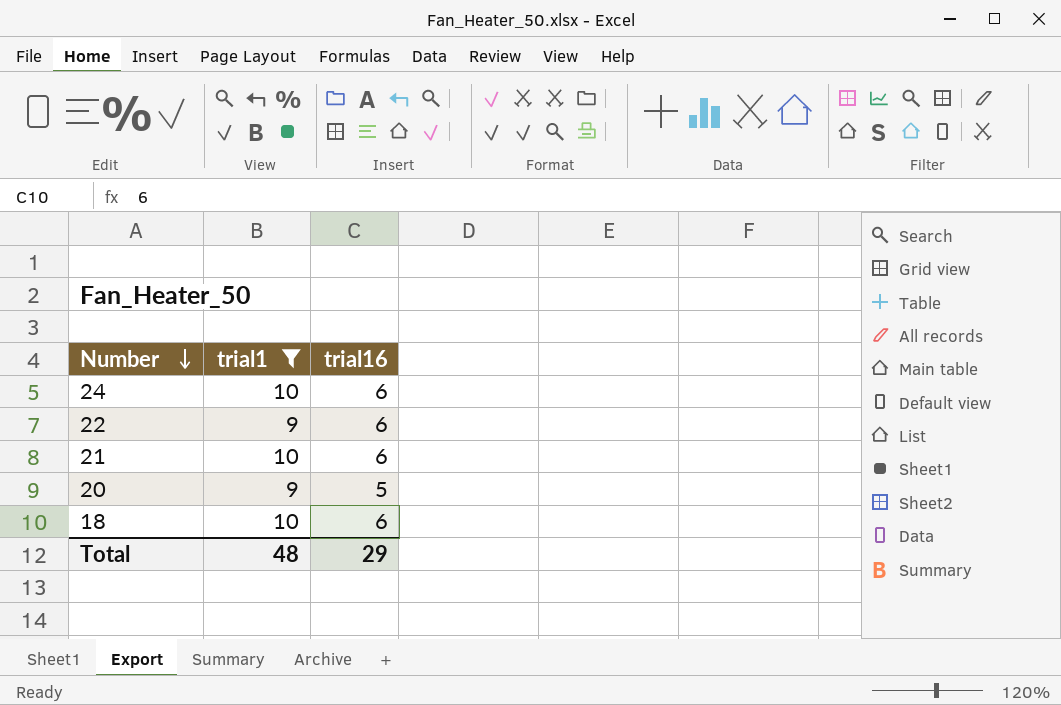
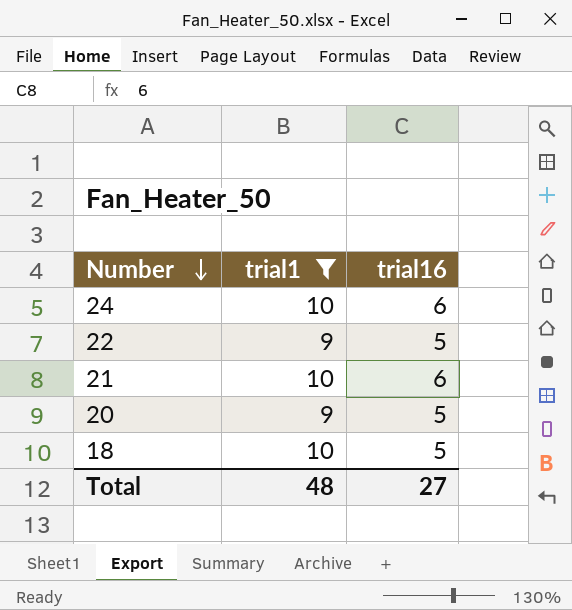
22 | trial16: 6 -> 5
18 | trial16: 6 -> 5
Total | trial16: 29 -> 27

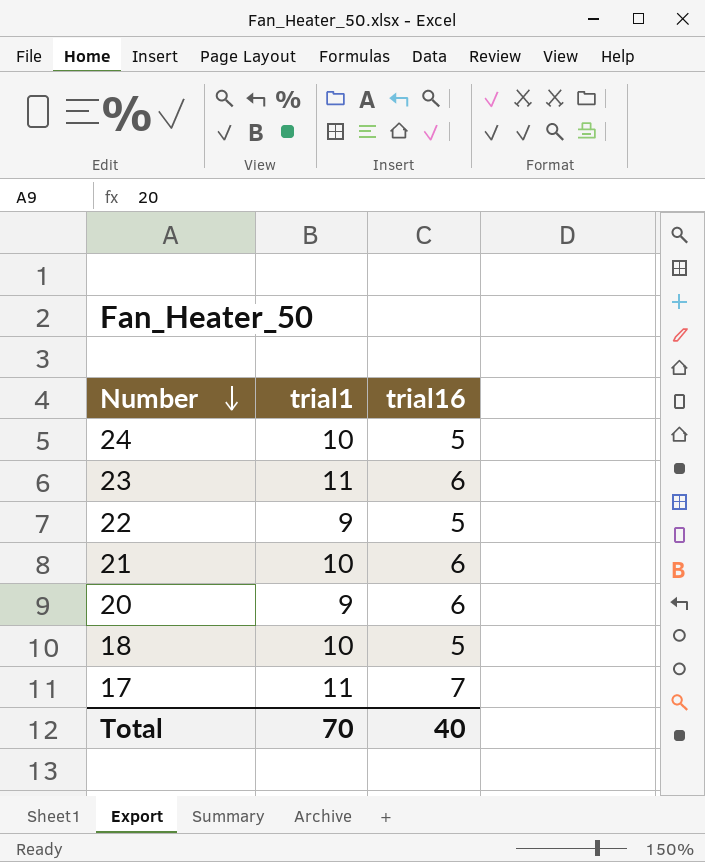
filter: trial1 != 11 -> none
24 | trial16: 6 -> 5
20 | trial16: 5 -> 6
Total | trial1: 48 -> 70
Total | trial16: 27 -> 40

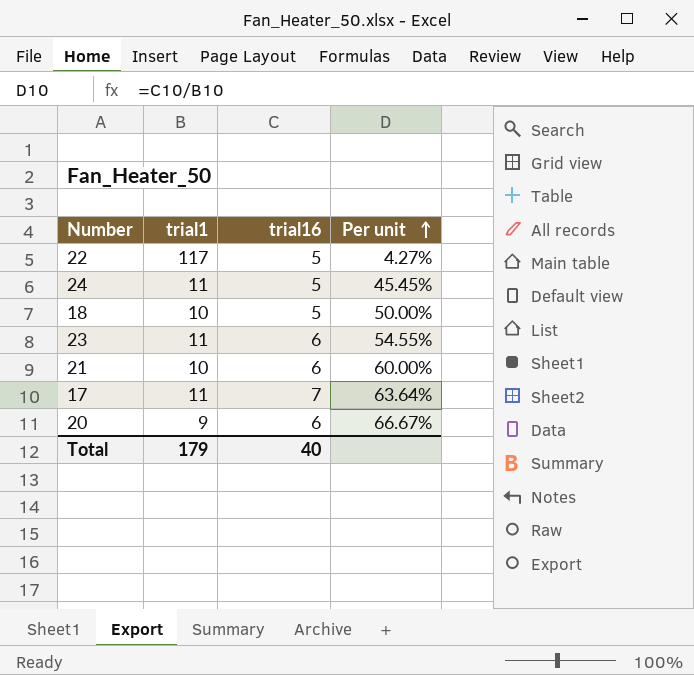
row order: Number descending -> Per unit ascending
column Per unit | formula: none -> [trial16] / [trial1]
22 | trial1: 9 -> 117
24 | trial1: 10 -> 11
Total | trial1: 70 -> 179

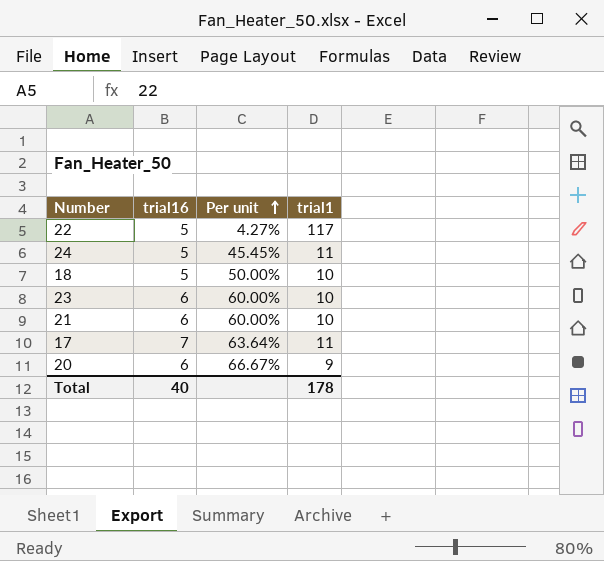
column trial1 | position: 2 -> 4
23 | Per unit: 54.55% -> 60.00%
23 | trial1: 11 -> 10
Total | trial1: 179 -> 178

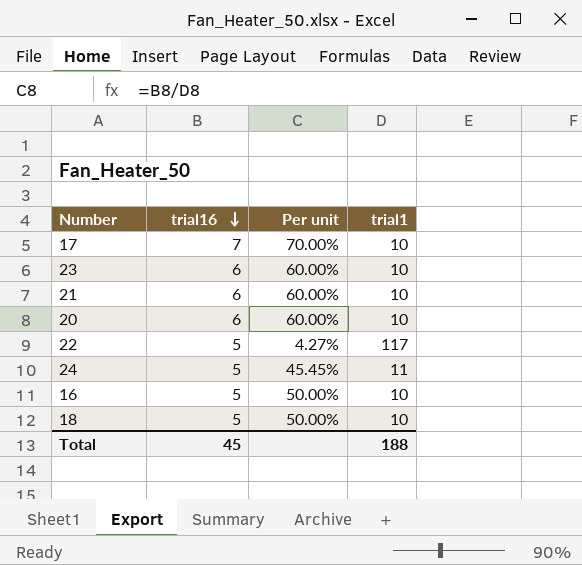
row order: Per unit ascending -> trial16 descending
17 | Per unit: 63.64% -> 70.00%
17 | trial1: 11 -> 10
20 | Per unit: 66.67% -> 60.00%
20 | trial1: 9 -> 10
row 16: none -> 5 | 50.00% | 10
Total | trial16: 40 -> 45
Total | trial1: 178 -> 188

